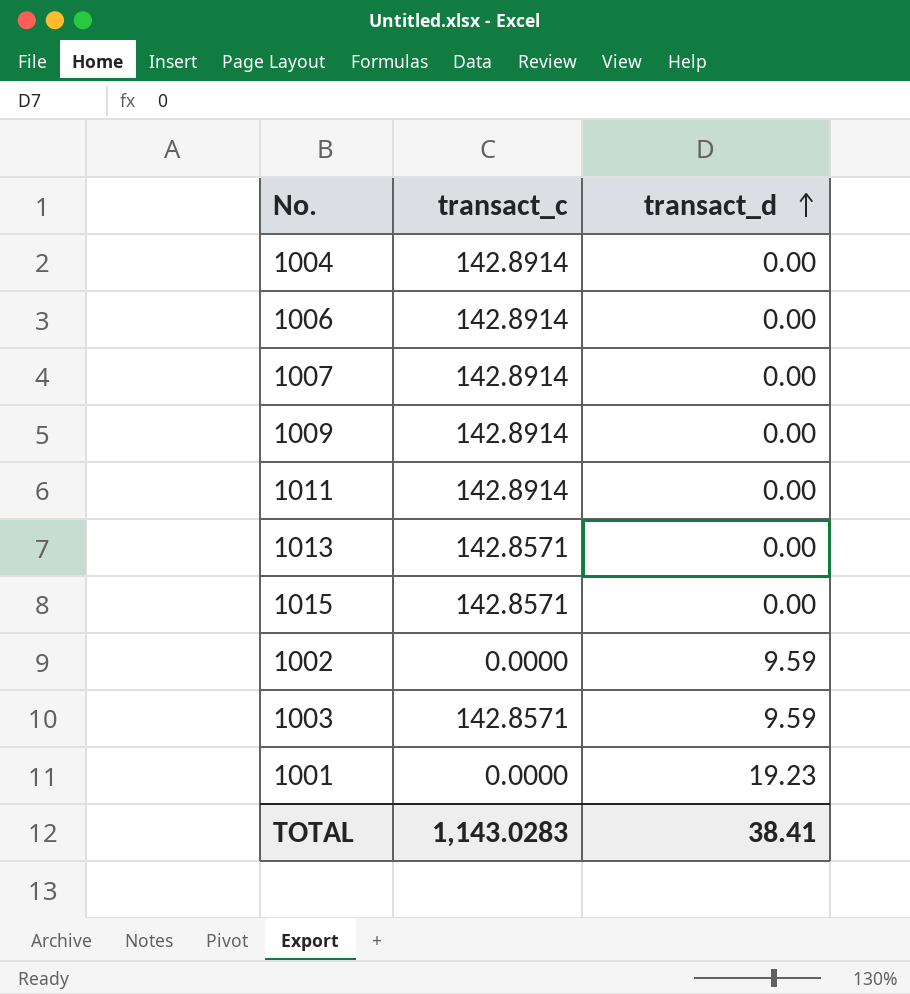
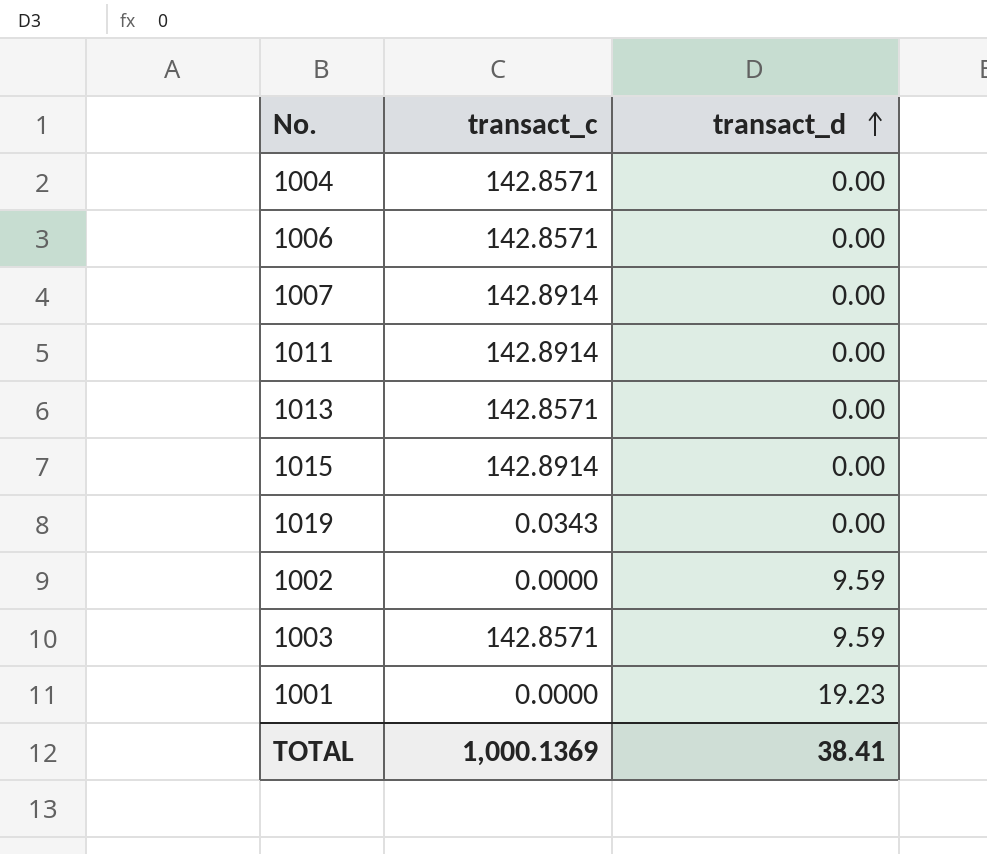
row 1009: 142.8914 | 0.00 -> none
1004 | transact_c: 142.8914 -> 142.8571
1006 | transact_c: 142.8914 -> 142.8571
1015 | transact_c: 142.8571 -> 142.8914
row 1019: none -> 0.0343 | 0.00
TOTAL | transact_c: 1,143.0283 -> 1,000.1369

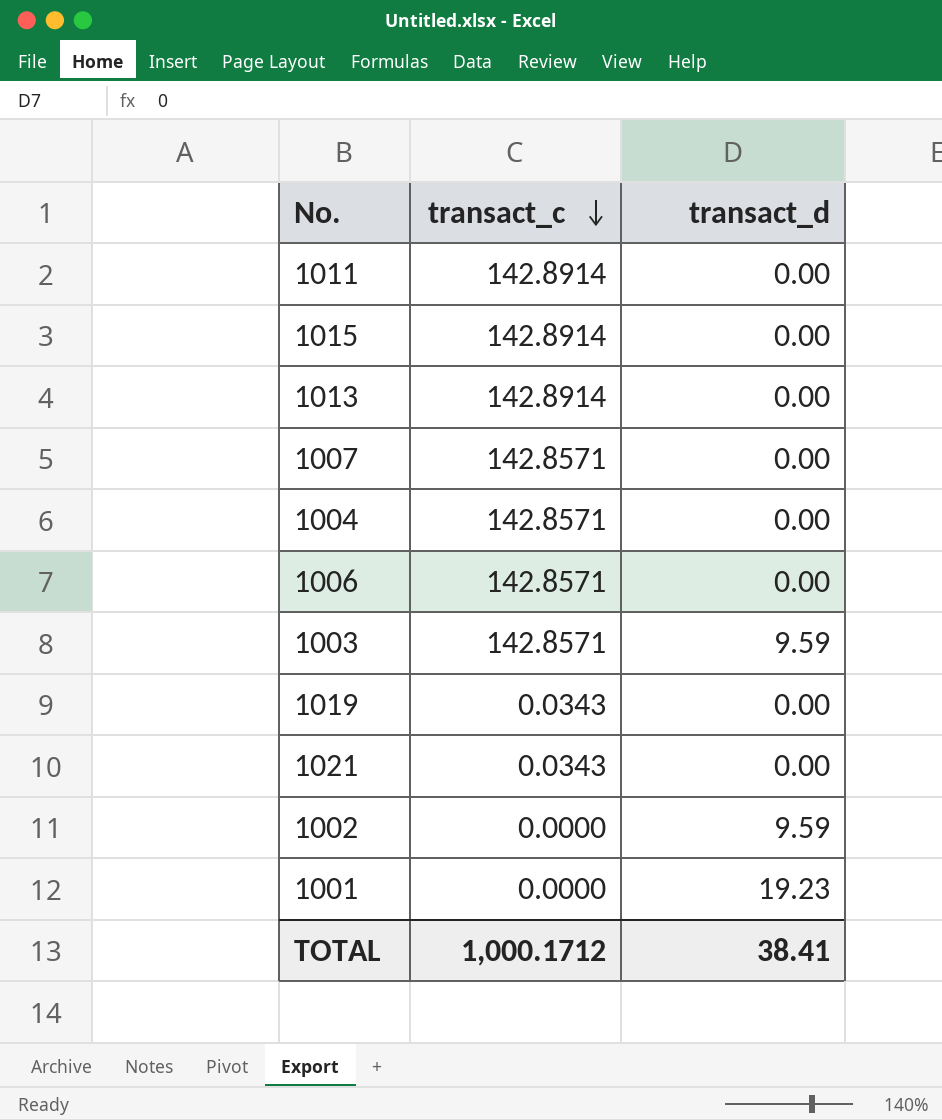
row order: transact_d ascending -> transact_c descending
1013 | transact_c: 142.8571 -> 142.8914
1007 | transact_c: 142.8914 -> 142.8571
row 1021: none -> 0.0343 | 0.00
TOTAL | transact_c: 1,000.1369 -> 1,000.1712

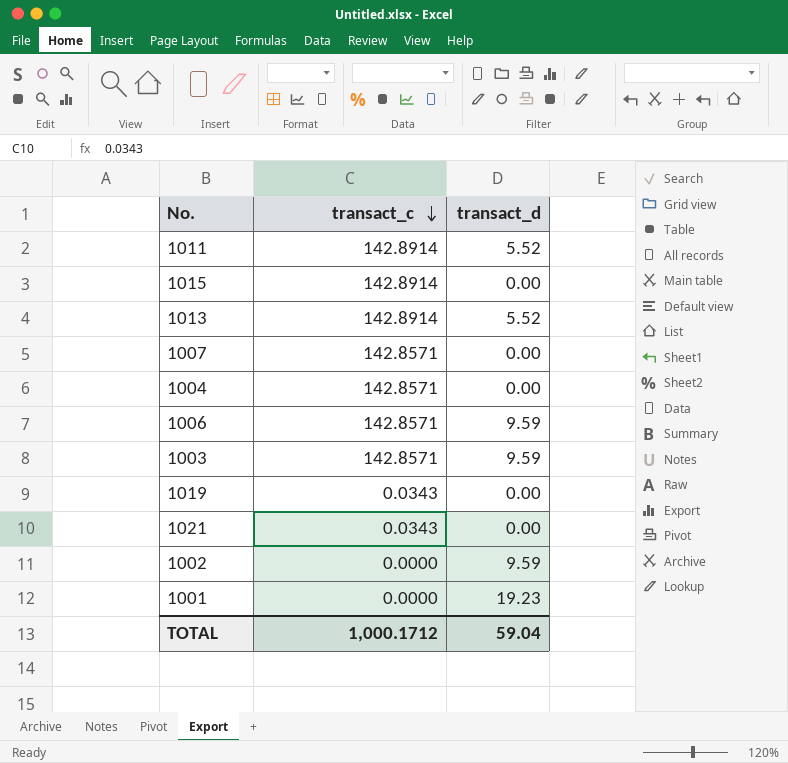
1011 | transact_d: 0.00 -> 5.52
1013 | transact_d: 0.00 -> 5.52
1006 | transact_d: 0.00 -> 9.59
TOTAL | transact_d: 38.41 -> 59.04

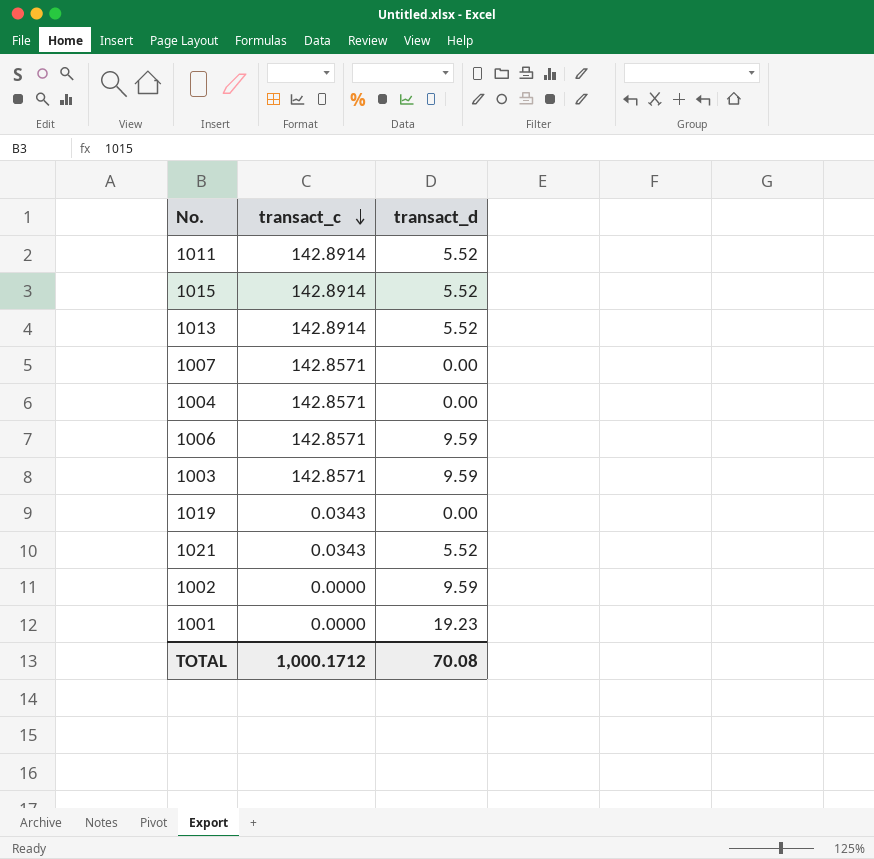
1015 | transact_d: 0.00 -> 5.52
1021 | transact_d: 0.00 -> 5.52
TOTAL | transact_d: 59.04 -> 70.08

